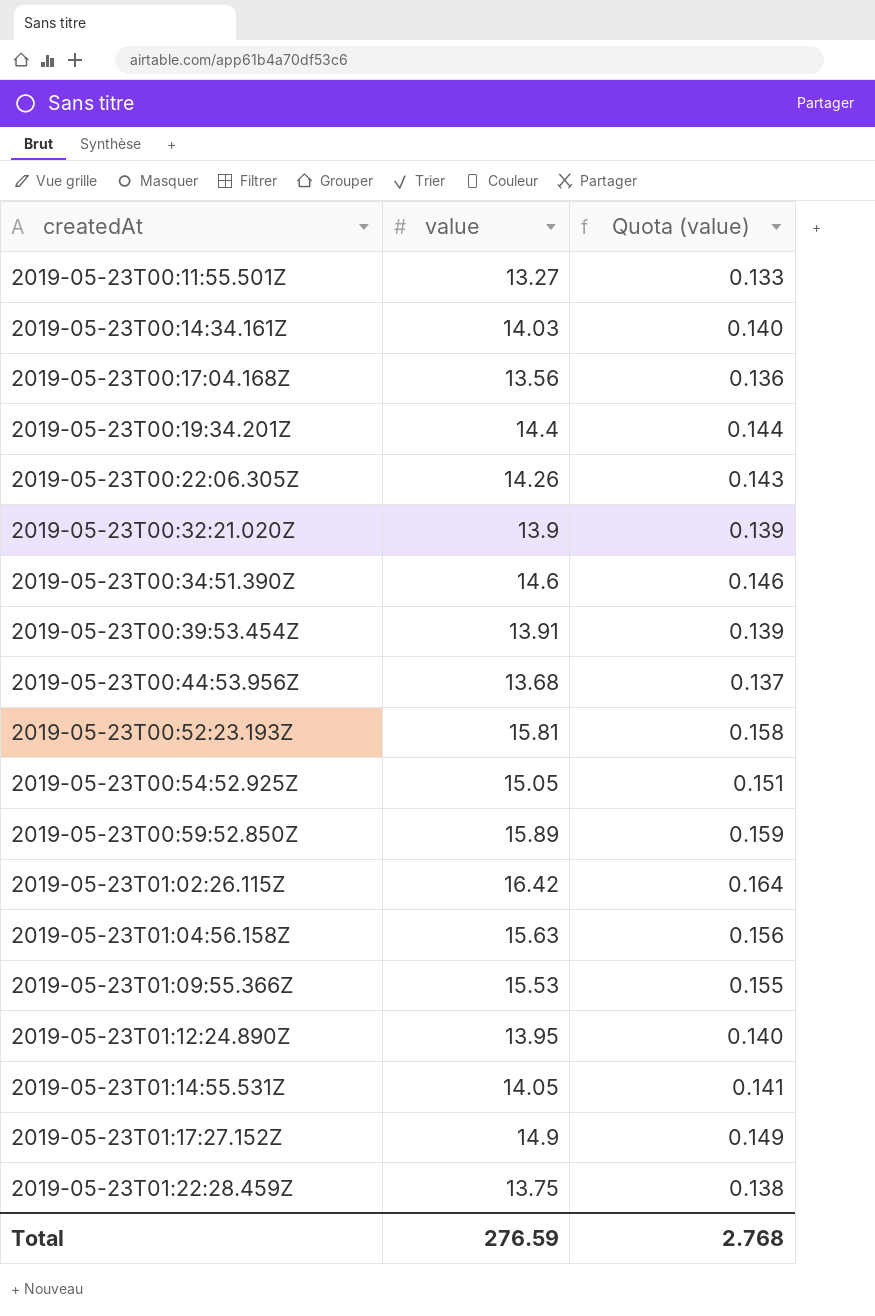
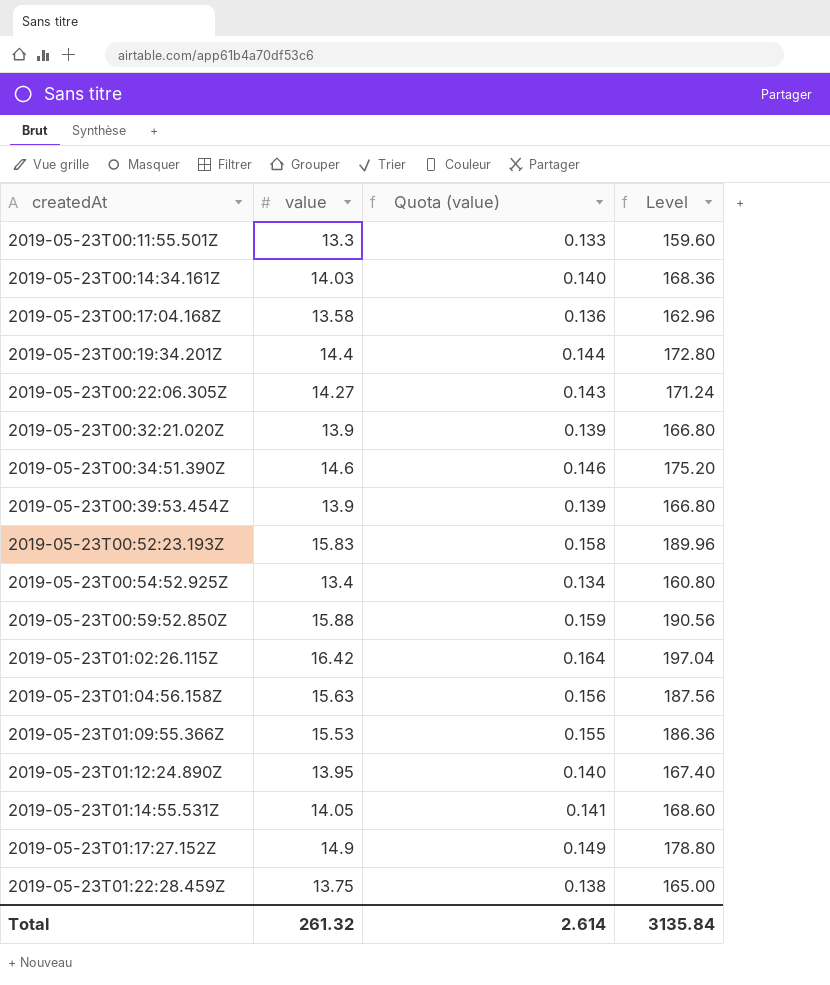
column Level | formula: none -> [value] * 12
row 2019-05-23T00:44:53.956Z: 13.68 | 0.137 -> none
2019-05-23T00:11:55.501Z | value: 13.27 -> 13.3
2019-05-23T00:17:04.168Z | value: 13.56 -> 13.58
2019-05-23T00:22:06.305Z | value: 14.26 -> 14.27
2019-05-23T00:39:53.454Z | value: 13.91 -> 13.9
2019-05-23T00:52:23.193Z | value: 15.81 -> 15.83
2019-05-23T00:54:52.925Z | value: 15.05 -> 13.4
2019-05-23T00:54:52.925Z | Quota (value): 0.151 -> 0.134
2019-05-23T00:59:52.850Z | value: 15.89 -> 15.88
Total | value: 276.59 -> 261.32
Total | Quota (value): 2.768 -> 2.614

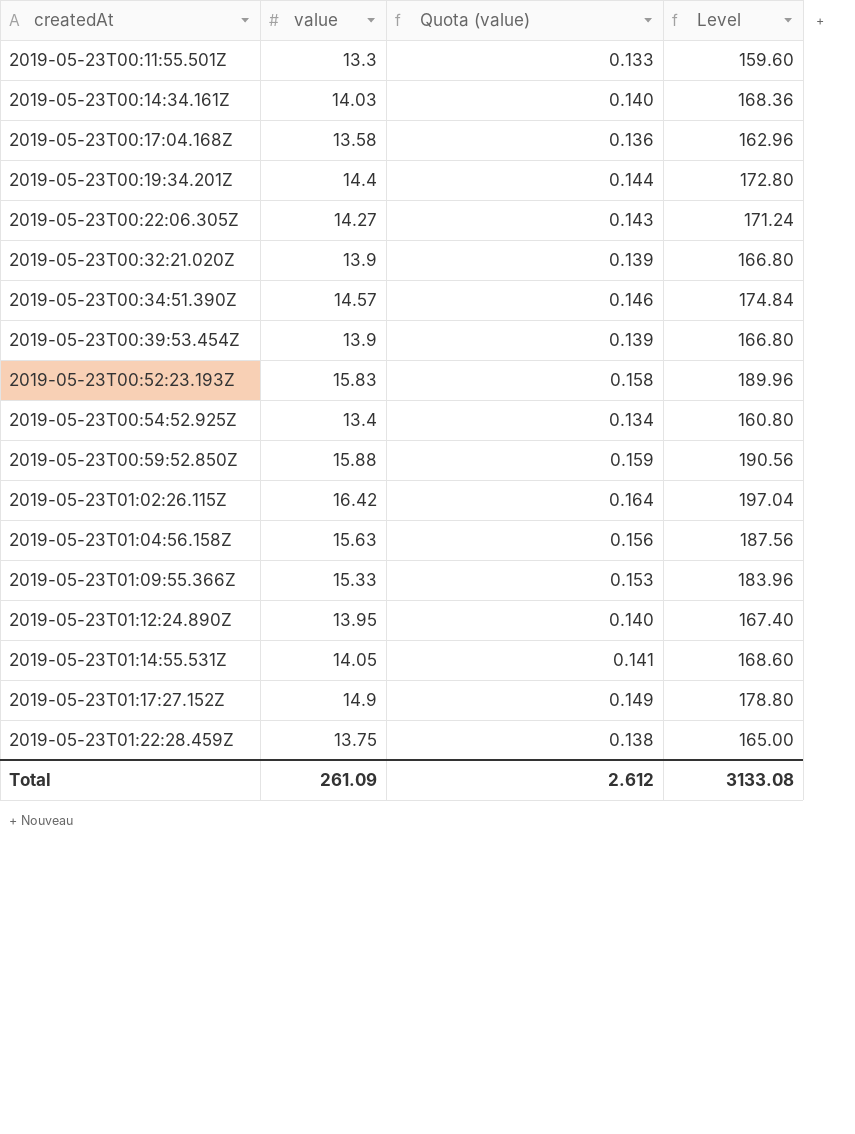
2019-05-23T00:34:51.390Z | value: 14.6 -> 14.57
2019-05-23T00:34:51.390Z | Level: 175.20 -> 174.84
2019-05-23T01:09:55.366Z | value: 15.53 -> 15.33
2019-05-23T01:09:55.366Z | Quota (value): 0.155 -> 0.153
2019-05-23T01:09:55.366Z | Level: 186.36 -> 183.96
Total | value: 261.32 -> 261.09
Total | Quota (value): 2.614 -> 2.612
Total | Level: 3135.84 -> 3133.08

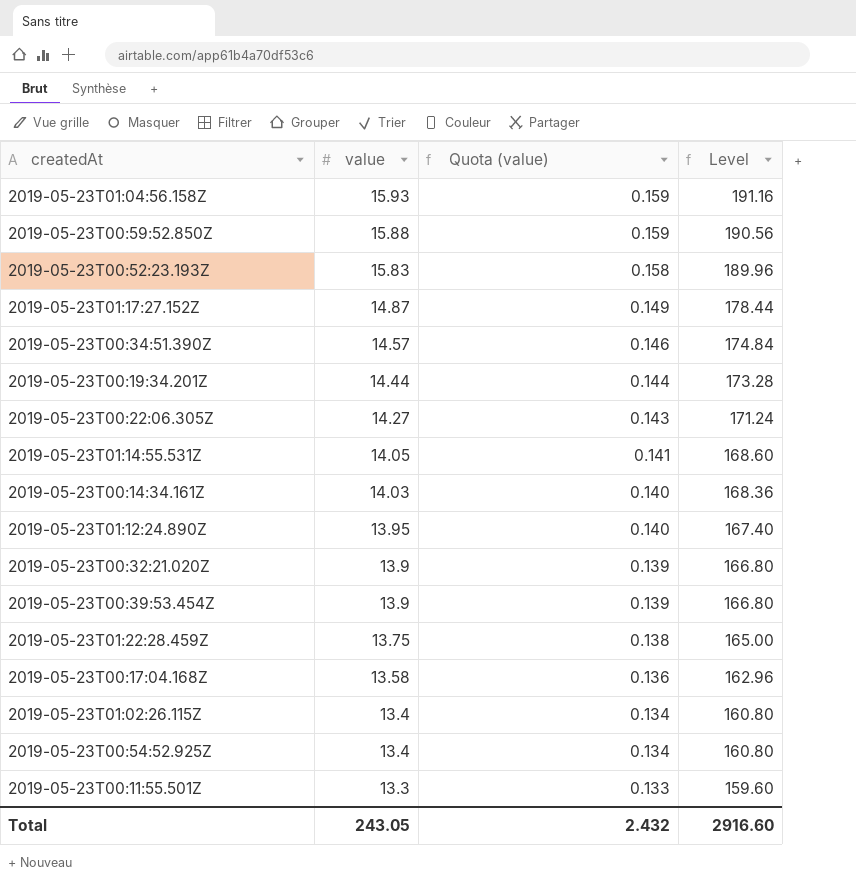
row order: createdAt ascending -> value descending
row 2019-05-23T01:09:55.366Z: 15.33 | 0.153 | 183.96 -> none
2019-05-23T01:04:56.158Z | value: 15.63 -> 15.93
2019-05-23T01:04:56.158Z | Quota (value): 0.156 -> 0.159
2019-05-23T01:04:56.158Z | Level: 187.56 -> 191.16
2019-05-23T01:17:27.152Z | value: 14.9 -> 14.87
2019-05-23T01:17:27.152Z | Level: 178.80 -> 178.44
2019-05-23T00:19:34.201Z | value: 14.4 -> 14.44
2019-05-23T00:19:34.201Z | Level: 172.80 -> 173.28
2019-05-23T01:02:26.115Z | value: 16.42 -> 13.4
2019-05-23T01:02:26.115Z | Quota (value): 0.164 -> 0.134
2019-05-23T01:02:26.115Z | Level: 197.04 -> 160.80
Total | value: 261.09 -> 243.05
Total | Quota (value): 2.612 -> 2.432
Total | Level: 3133.08 -> 2916.60

